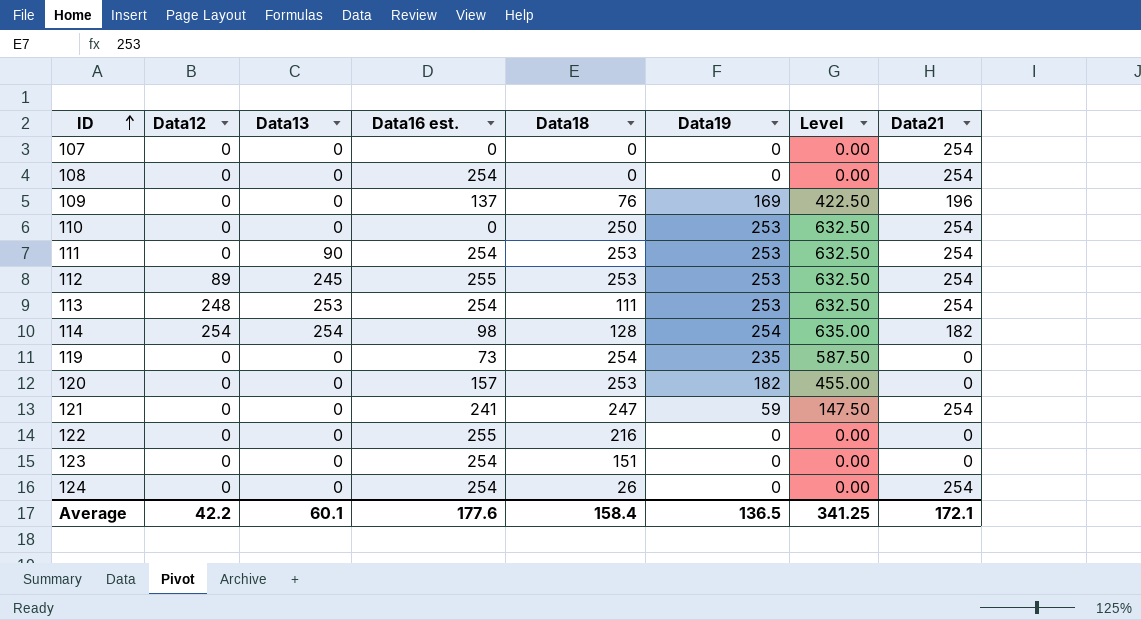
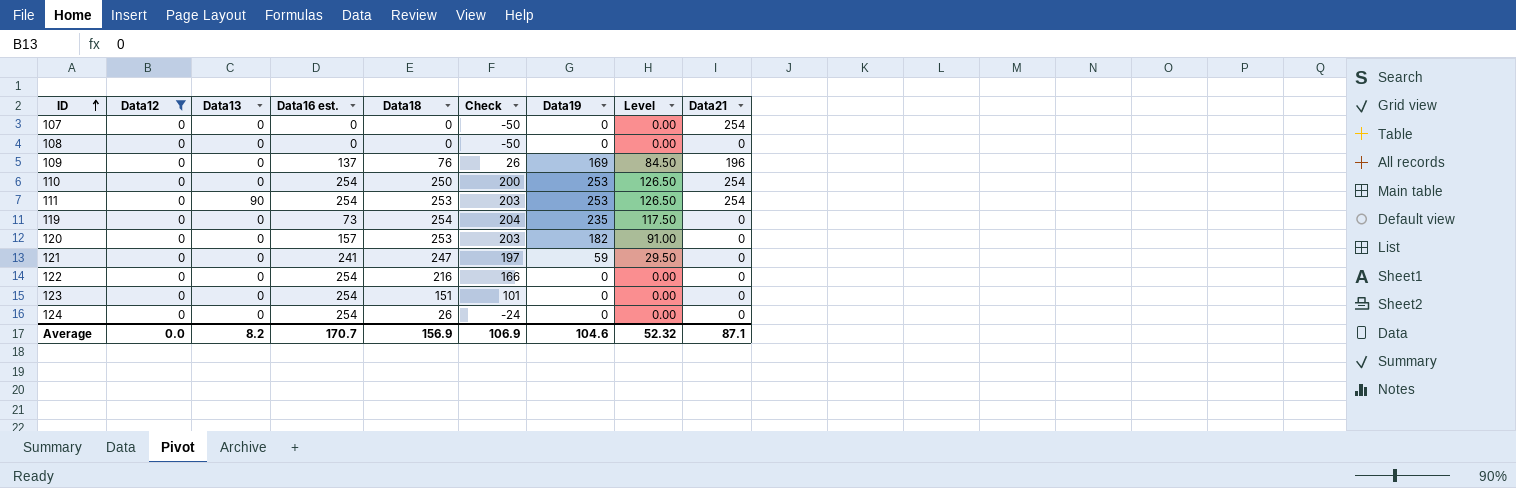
filter: none -> Data12 = 0
column Check | formula: none -> [Data18] - 50
column Level | formula: [Data19] * 2.5 -> [Data19] * 0.5
108 | Data16 est.: 254 -> 0
108 | Data21: 254 -> 0
110 | Data16 est.: 0 -> 254
121 | Data21: 254 -> 0
122 | Data16 est.: 255 -> 254
124 | Data21: 254 -> 0
Average | Data12: 42.2 -> 0.0
Average | Data13: 60.1 -> 8.2
Average | Data16 est.: 177.6 -> 170.7
Average | Data18: 158.4 -> 156.9
Average | Data19: 136.5 -> 104.6
Average | Level: 341.25 -> 52.32
Average | Data21: 172.1 -> 87.1

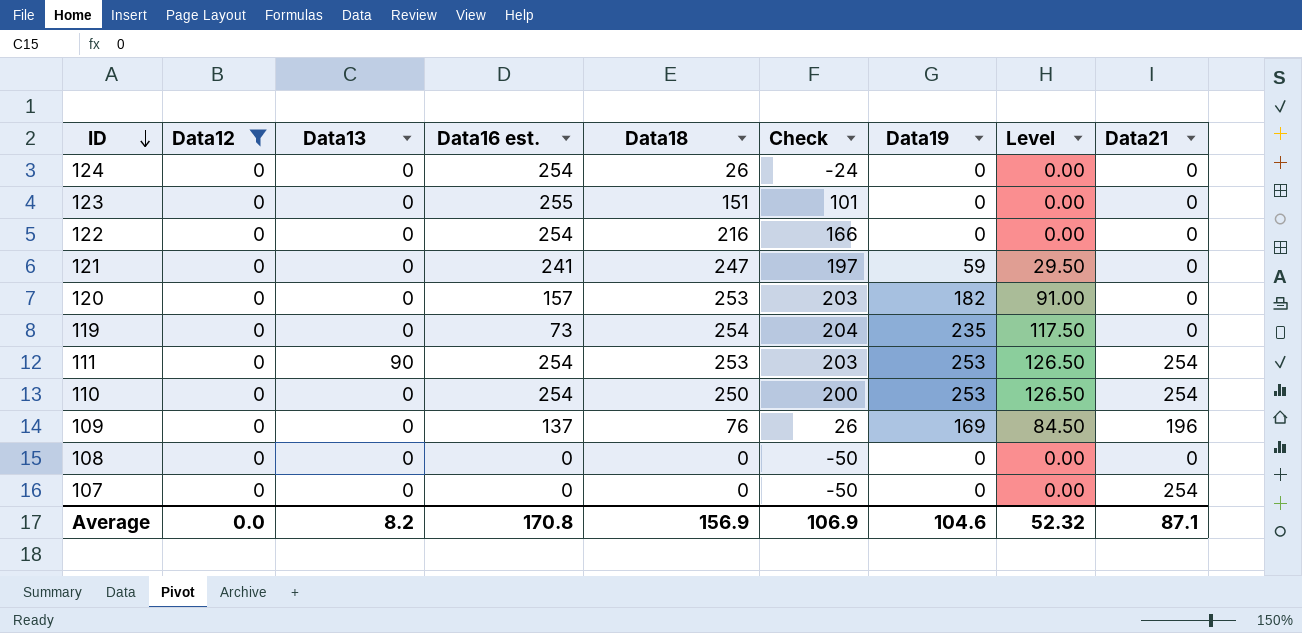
row order: ID ascending -> ID descending
123 | Data16 est.: 254 -> 255
Average | Data16 est.: 170.7 -> 170.8

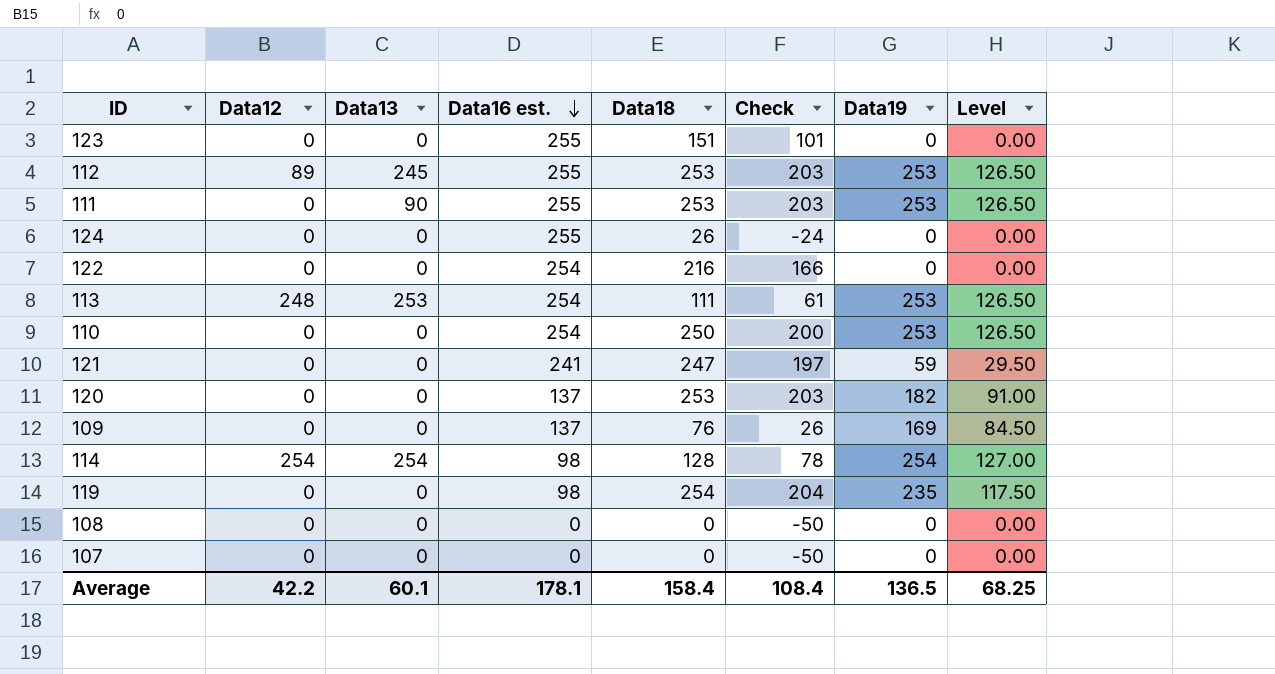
filter: Data12 = 0 -> none
row order: ID descending -> Data16 est. descending
column Data21 | position: 9 -> none
111 | Data16 est.: 254 -> 255
124 | Data16 est.: 254 -> 255
120 | Data16 est.: 157 -> 137
119 | Data16 est.: 73 -> 98
Average | Data12: 0.0 -> 42.2
Average | Data13: 8.2 -> 60.1
Average | Data16 est.: 170.8 -> 178.1
Average | Data18: 156.9 -> 158.4
Average | Check: 106.9 -> 108.4
Average | Data19: 104.6 -> 136.5
Average | Level: 52.32 -> 68.25

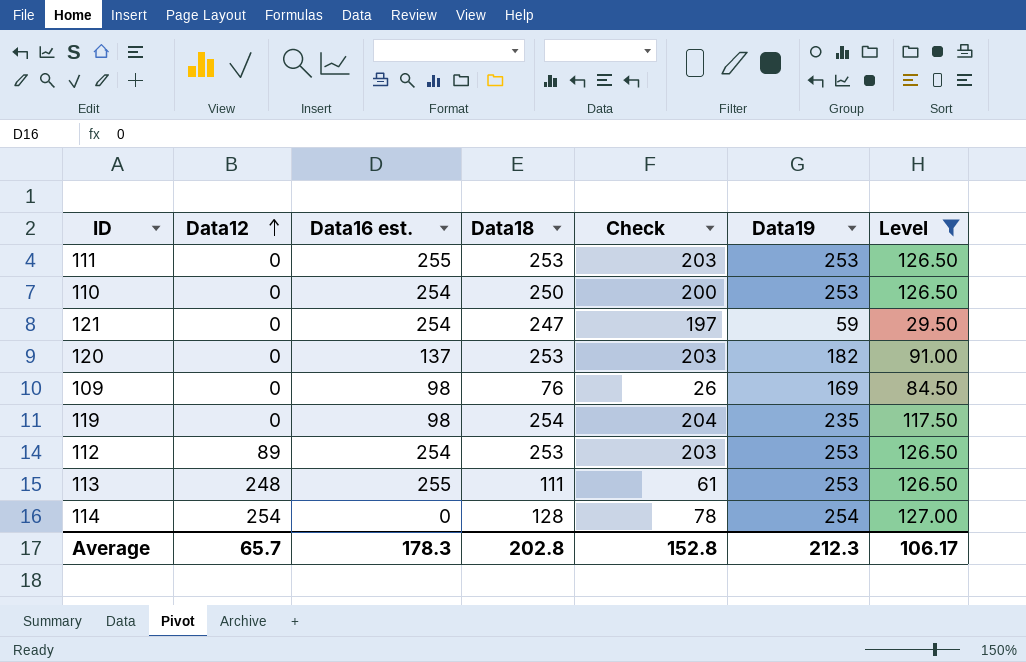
filter: none -> Level != 0.00
row order: Data16 est. descending -> Data12 ascending
column Data13 | position: 3 -> none
121 | Data16 est.: 241 -> 254
109 | Data16 est.: 137 -> 98
112 | Data16 est.: 255 -> 254
113 | Data16 est.: 254 -> 255
114 | Data16 est.: 98 -> 0
Average | Data12: 42.2 -> 65.7
Average | Data16 est.: 178.1 -> 178.3
Average | Data18: 158.4 -> 202.8
Average | Check: 108.4 -> 152.8
Average | Data19: 136.5 -> 212.3
Average | Level: 68.25 -> 106.17

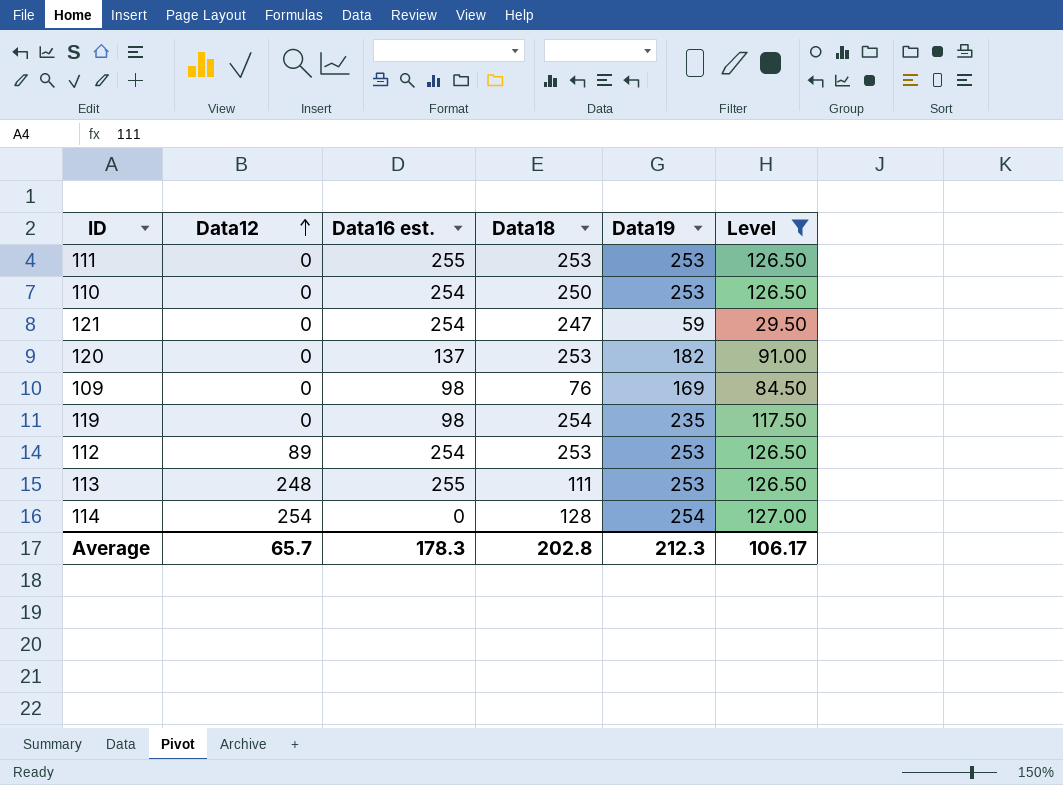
column Check | formula: [Data18] - 50 -> none

